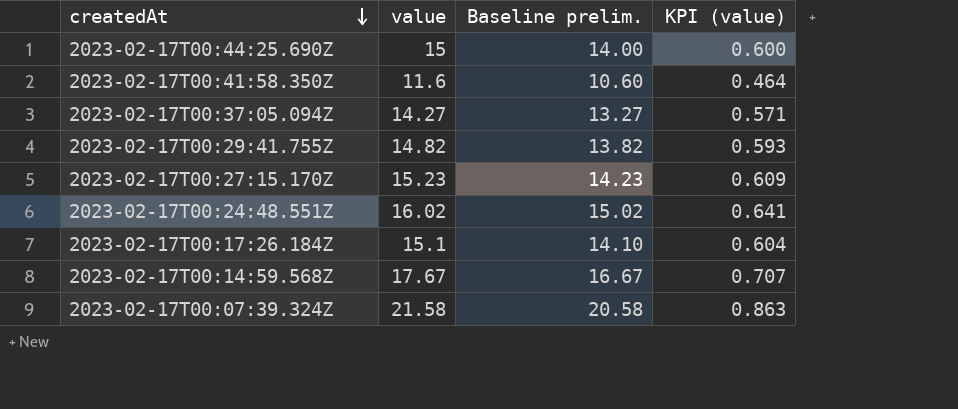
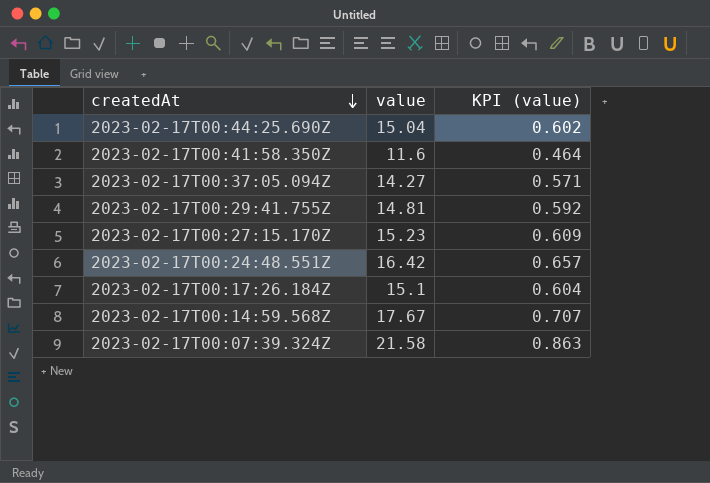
column Baseline prelim. | formula: [value] - 1 -> none
2023-02-17T00:44:25.690Z | value: 15 -> 15.04
2023-02-17T00:44:25.690Z | KPI (value): 0.600 -> 0.602
2023-02-17T00:29:41.755Z | value: 14.82 -> 14.81
2023-02-17T00:29:41.755Z | KPI (value): 0.593 -> 0.592
2023-02-17T00:24:48.551Z | value: 16.02 -> 16.42
2023-02-17T00:24:48.551Z | KPI (value): 0.641 -> 0.657

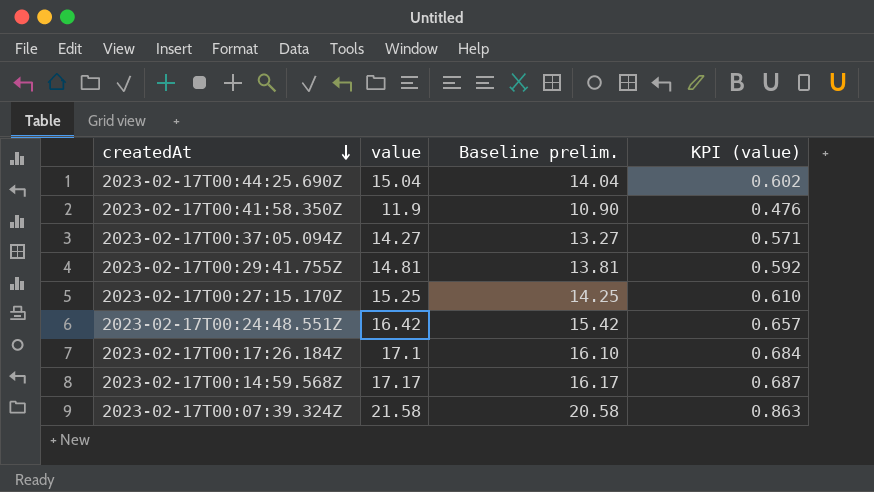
column Baseline prelim. | formula: none -> [value] - 1
2023-02-17T00:41:58.350Z | value: 11.6 -> 11.9
2023-02-17T00:41:58.350Z | KPI (value): 0.464 -> 0.476
2023-02-17T00:27:15.170Z | value: 15.23 -> 15.25
2023-02-17T00:27:15.170Z | KPI (value): 0.609 -> 0.610
2023-02-17T00:17:26.184Z | value: 15.1 -> 17.1
2023-02-17T00:17:26.184Z | KPI (value): 0.604 -> 0.684
2023-02-17T00:14:59.568Z | value: 17.67 -> 17.17
2023-02-17T00:14:59.568Z | KPI (value): 0.707 -> 0.687

